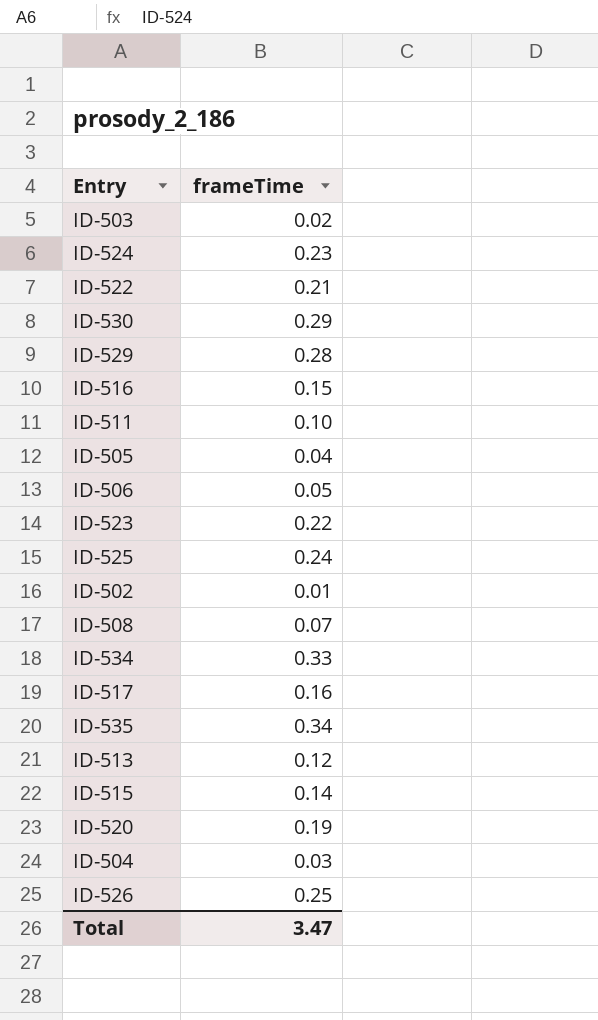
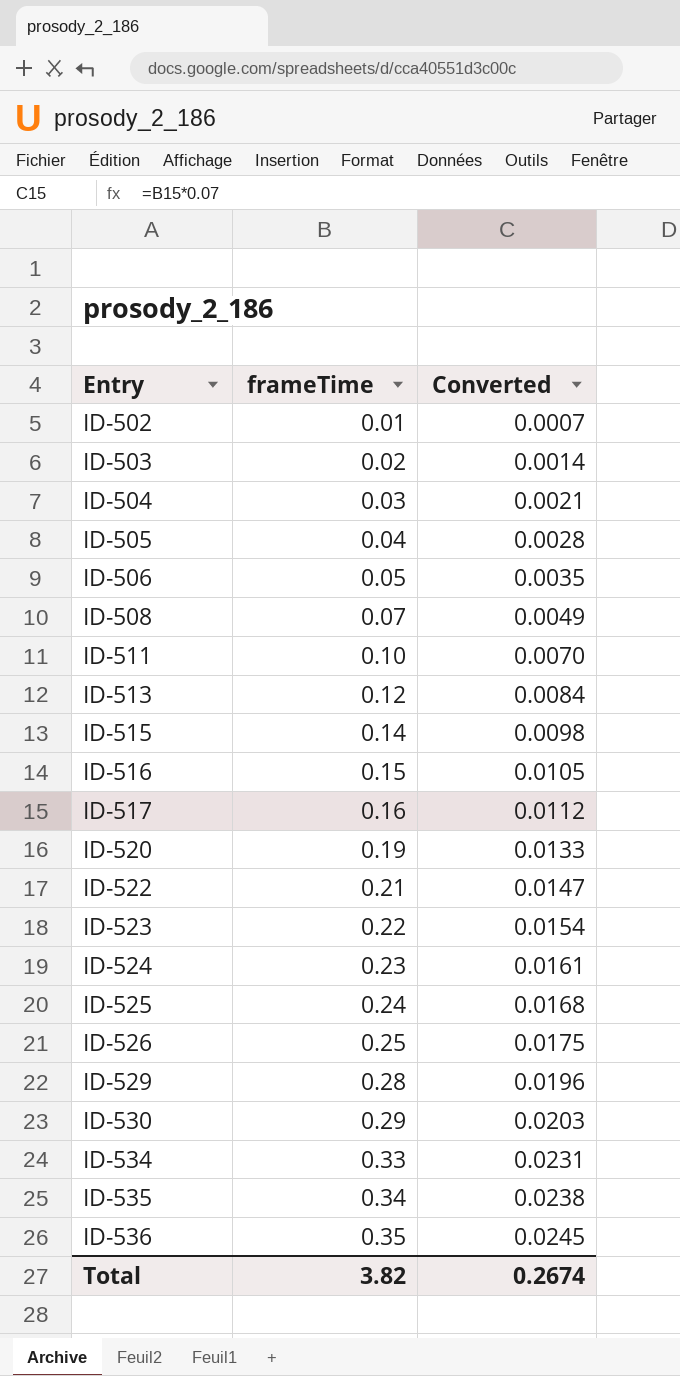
row order: none -> Entry ascending
column Converted | formula: none -> [frameTime] * 0.07
row ID-536: none -> 0.35 | 0.0245
Total | frameTime: 3.47 -> 3.82

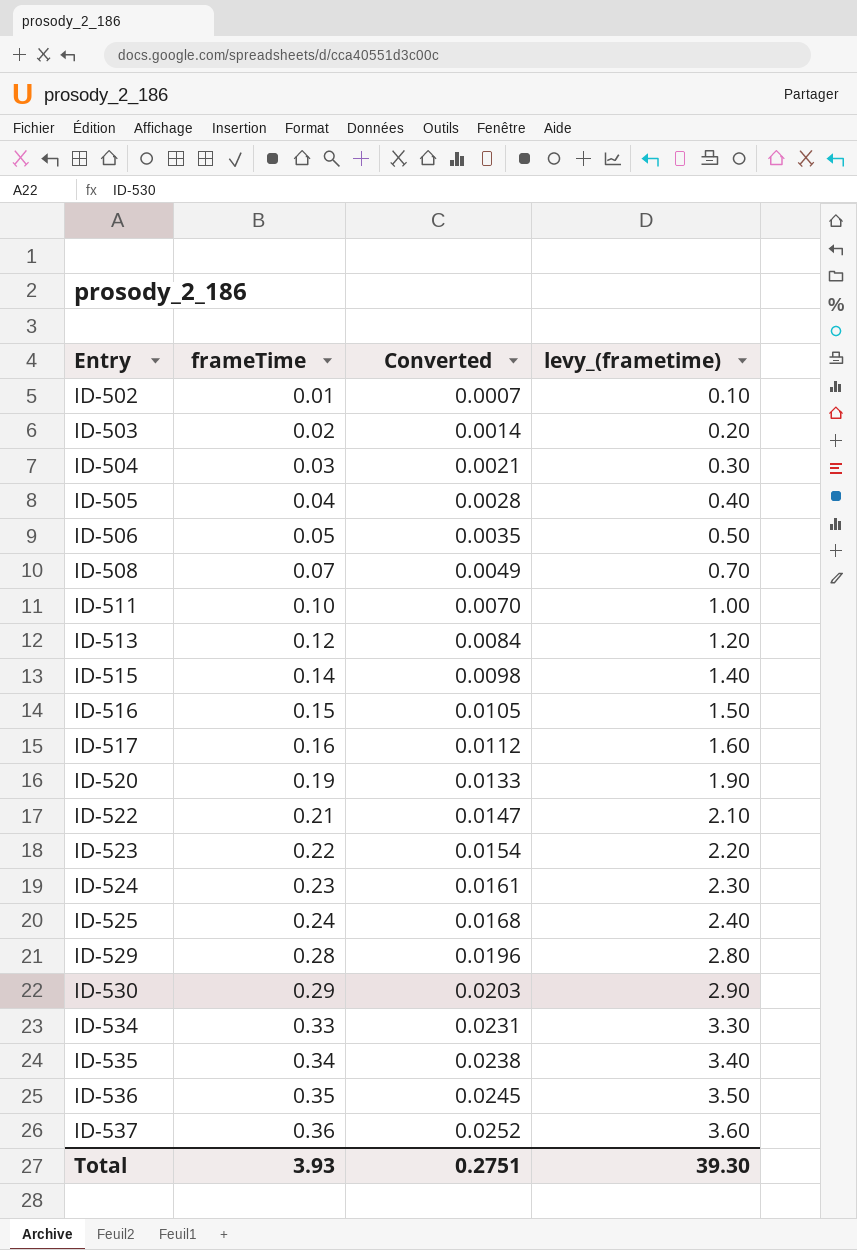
column levy_(frametime) | formula: none -> [frameTime] * 10
row ID-526: 0.25 | 0.0175 -> none
row ID-537: none -> 0.36 | 0.0252 | 3.60
Total | frameTime: 3.82 -> 3.93
Total | Converted: 0.2674 -> 0.2751

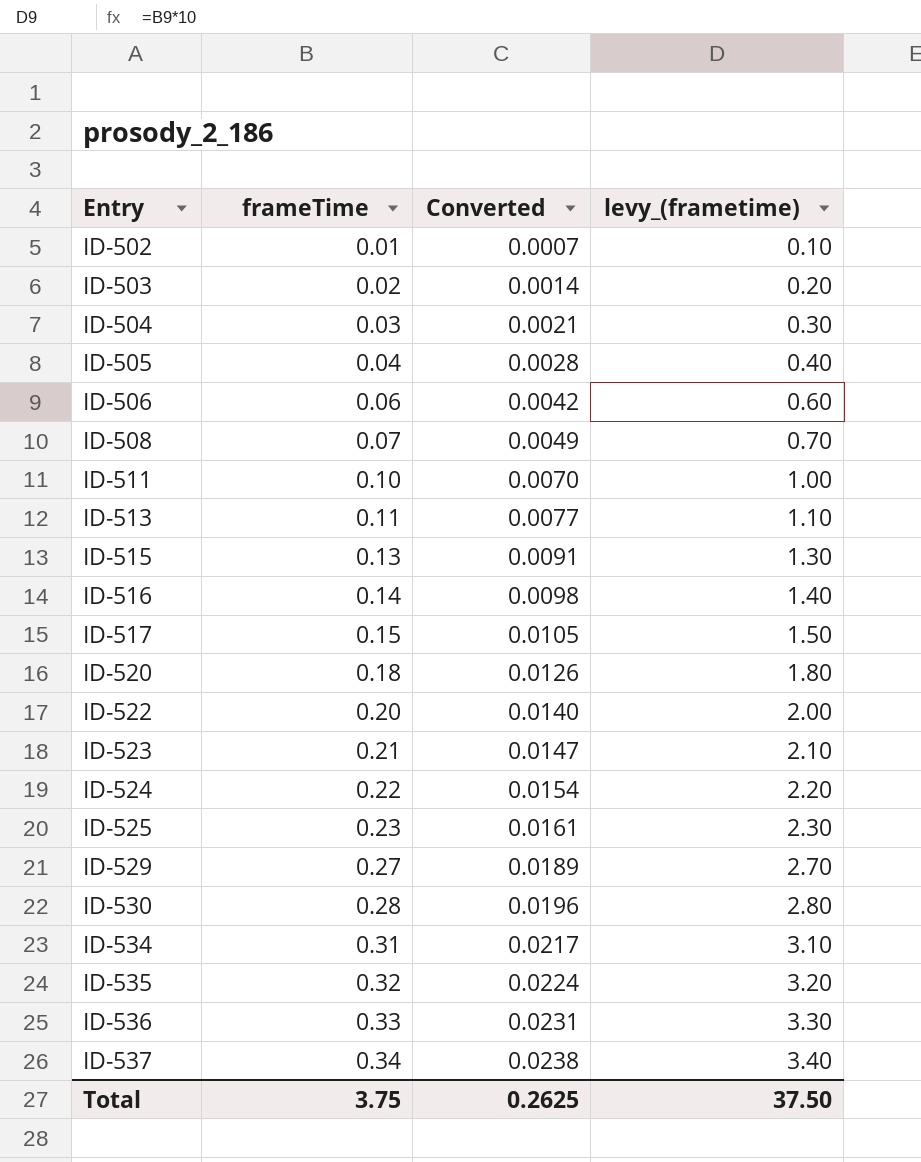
ID-506 | frameTime: 0.05 -> 0.06
ID-506 | Converted: 0.0035 -> 0.0042
ID-506 | levy_(frametime): 0.50 -> 0.60
ID-513 | frameTime: 0.12 -> 0.11
ID-513 | Converted: 0.0084 -> 0.0077
ID-513 | levy_(frametime): 1.20 -> 1.10
ID-515 | frameTime: 0.14 -> 0.13
ID-515 | Converted: 0.0098 -> 0.0091
ID-515 | levy_(frametime): 1.40 -> 1.30
ID-516 | frameTime: 0.15 -> 0.14
ID-516 | Converted: 0.0105 -> 0.0098
ID-516 | levy_(frametime): 1.50 -> 1.40
ID-517 | frameTime: 0.16 -> 0.15
ID-517 | Converted: 0.0112 -> 0.0105
ID-517 | levy_(frametime): 1.60 -> 1.50
ID-520 | frameTime: 0.19 -> 0.18
ID-520 | Converted: 0.0133 -> 0.0126
ID-520 | levy_(frametime): 1.90 -> 1.80
ID-522 | frameTime: 0.21 -> 0.20
ID-522 | Converted: 0.0147 -> 0.0140
ID-522 | levy_(frametime): 2.10 -> 2.00
ID-523 | frameTime: 0.22 -> 0.21
ID-523 | Converted: 0.0154 -> 0.0147
ID-523 | levy_(frametime): 2.20 -> 2.10
ID-524 | frameTime: 0.23 -> 0.22
ID-524 | Converted: 0.0161 -> 0.0154
ID-524 | levy_(frametime): 2.30 -> 2.20
ID-525 | frameTime: 0.24 -> 0.23
ID-525 | Converted: 0.0168 -> 0.0161
ID-525 | levy_(frametime): 2.40 -> 2.30
ID-529 | frameTime: 0.28 -> 0.27
ID-529 | Converted: 0.0196 -> 0.0189
ID-529 | levy_(frametime): 2.80 -> 2.70
ID-530 | frameTime: 0.29 -> 0.28
ID-530 | Converted: 0.0203 -> 0.0196
ID-530 | levy_(frametime): 2.90 -> 2.80
ID-534 | frameTime: 0.33 -> 0.31
ID-534 | Converted: 0.0231 -> 0.0217
ID-534 | levy_(frametime): 3.30 -> 3.10
ID-535 | frameTime: 0.34 -> 0.32
ID-535 | Converted: 0.0238 -> 0.0224
ID-535 | levy_(frametime): 3.40 -> 3.20
ID-536 | frameTime: 0.35 -> 0.33
ID-536 | Converted: 0.0245 -> 0.0231
ID-536 | levy_(frametime): 3.50 -> 3.30
ID-537 | frameTime: 0.36 -> 0.34
ID-537 | Converted: 0.0252 -> 0.0238
ID-537 | levy_(frametime): 3.60 -> 3.40
Total | frameTime: 3.93 -> 3.75
Total | Converted: 0.2751 -> 0.2625
Total | levy_(frametime): 39.30 -> 37.50

